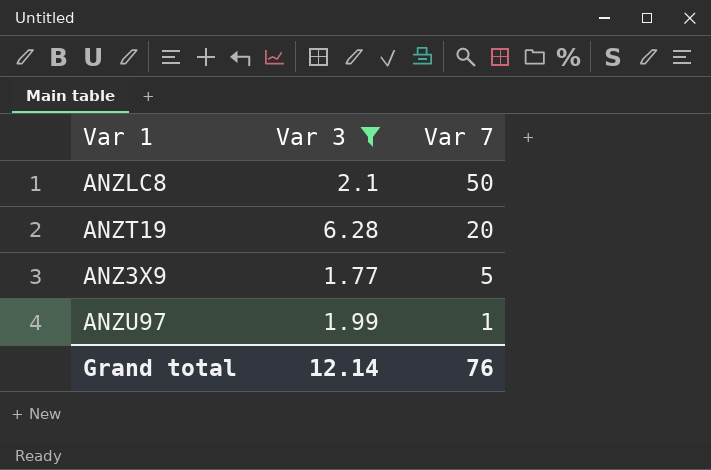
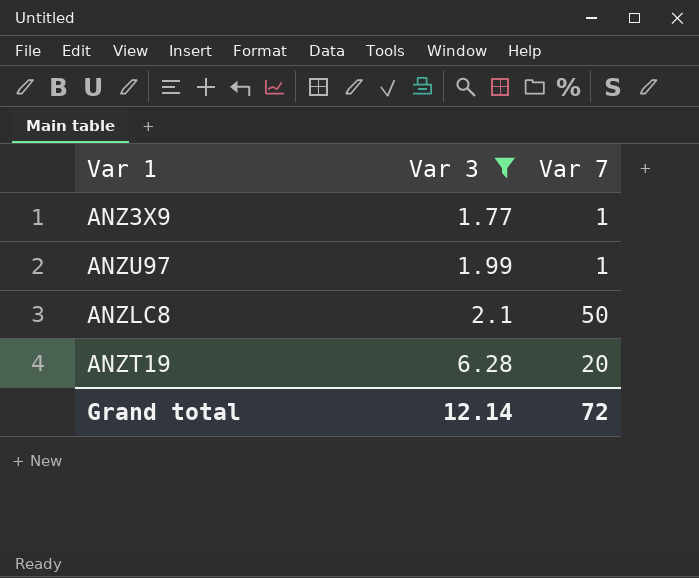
row order: Var 7 descending -> Var 3 ascending
ANZ3X9 | Var 7: 5 -> 1
Grand total | Var 7: 76 -> 72

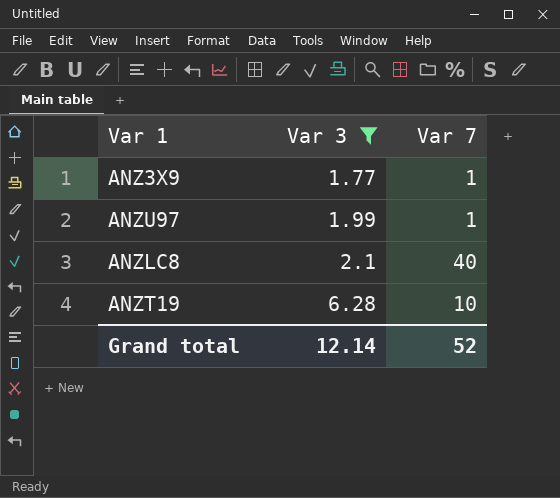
ANZLC8 | Var 7: 50 -> 40
ANZT19 | Var 7: 20 -> 10
Grand total | Var 7: 72 -> 52

